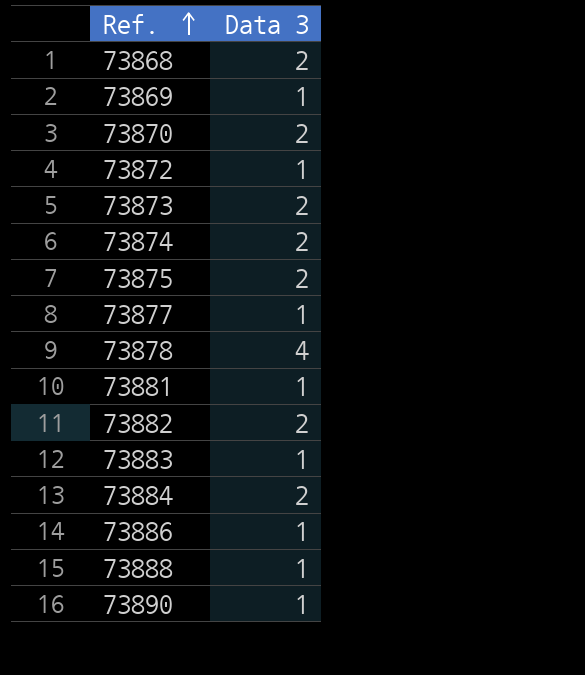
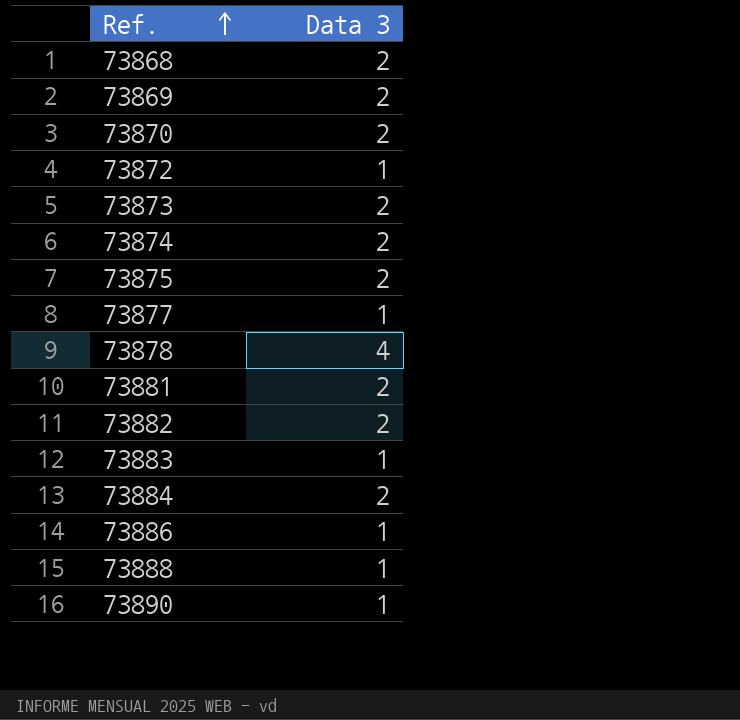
73869 | Data 3: 1 -> 2
73881 | Data 3: 1 -> 2

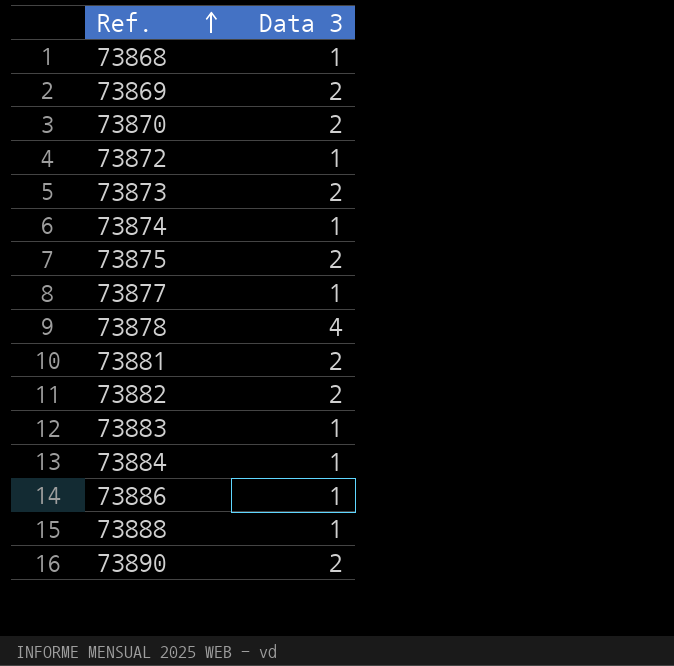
73868 | Data 3: 2 -> 1
73874 | Data 3: 2 -> 1
73884 | Data 3: 2 -> 1
73890 | Data 3: 1 -> 2

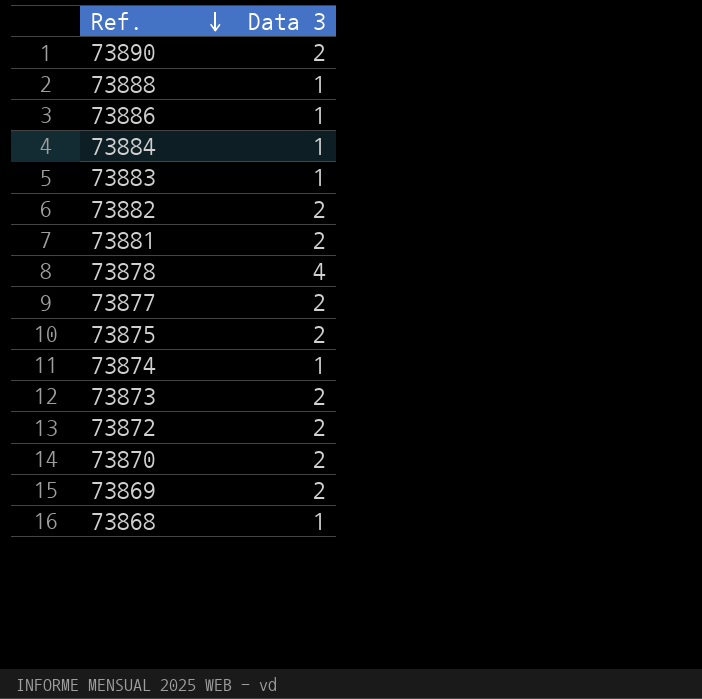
row order: Ref. ascending -> Ref. descending
73877 | Data 3: 1 -> 2
73872 | Data 3: 1 -> 2

